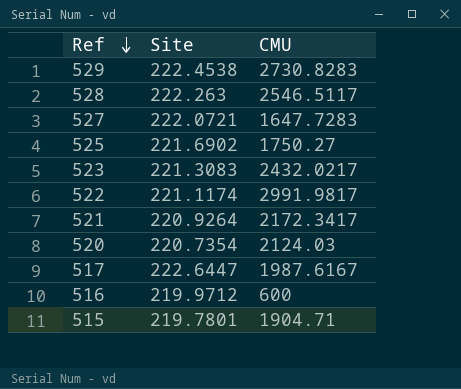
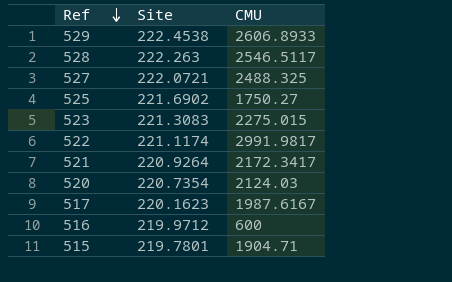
529 | CMU: 2730.8283 -> 2606.8933
527 | CMU: 1647.7283 -> 2488.325
523 | CMU: 2432.0217 -> 2275.015
517 | Site: 222.6447 -> 220.1623

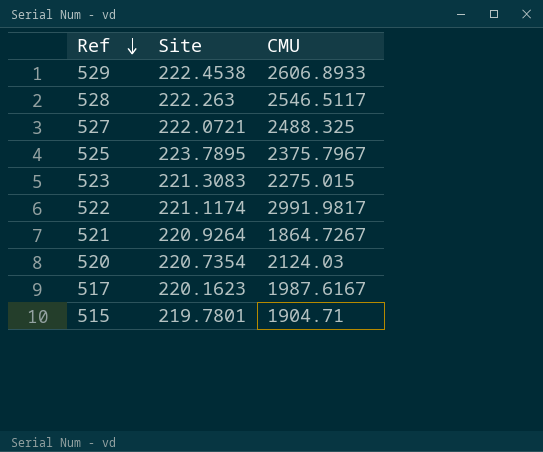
row 516: 219.9712 | 600 -> none
525 | Site: 221.6902 -> 223.7895
525 | CMU: 1750.27 -> 2375.7967
521 | CMU: 2172.3417 -> 1864.7267

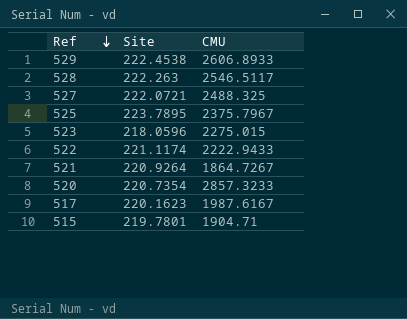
523 | Site: 221.3083 -> 218.0596
522 | CMU: 2991.9817 -> 2222.9433
520 | CMU: 2124.03 -> 2857.3233

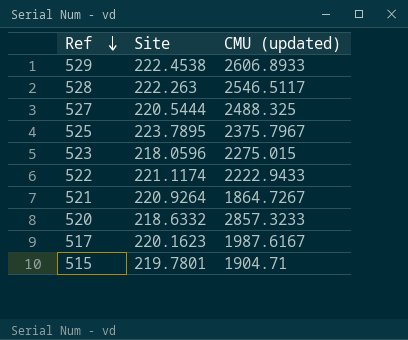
column name: CMU -> CMU (updated)
527 | Site: 222.0721 -> 220.5444
520 | Site: 220.7354 -> 218.6332

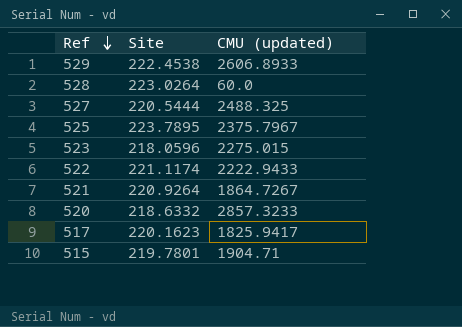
528 | Site: 222.263 -> 223.0264
528 | CMU (updated): 2546.5117 -> 60.0
517 | CMU (updated): 1987.6167 -> 1825.9417

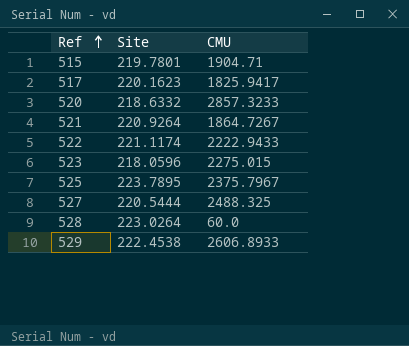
row order: Ref descending -> Ref ascending
column name: CMU (updated) -> CMU

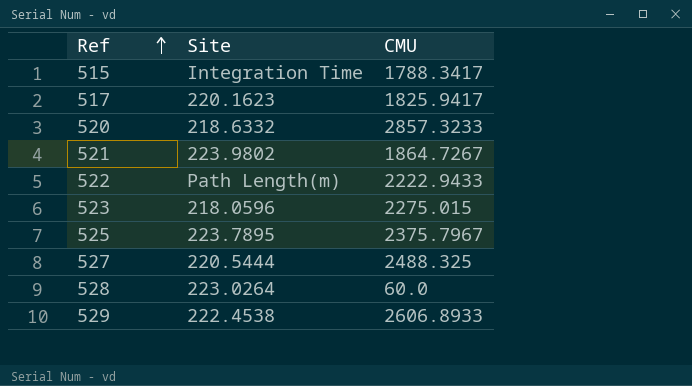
515 | Site: 219.7801 -> Integration Time
515 | CMU: 1904.71 -> 1788.3417
521 | Site: 220.9264 -> 223.9802
522 | Site: 221.1174 -> Path Length(m)

